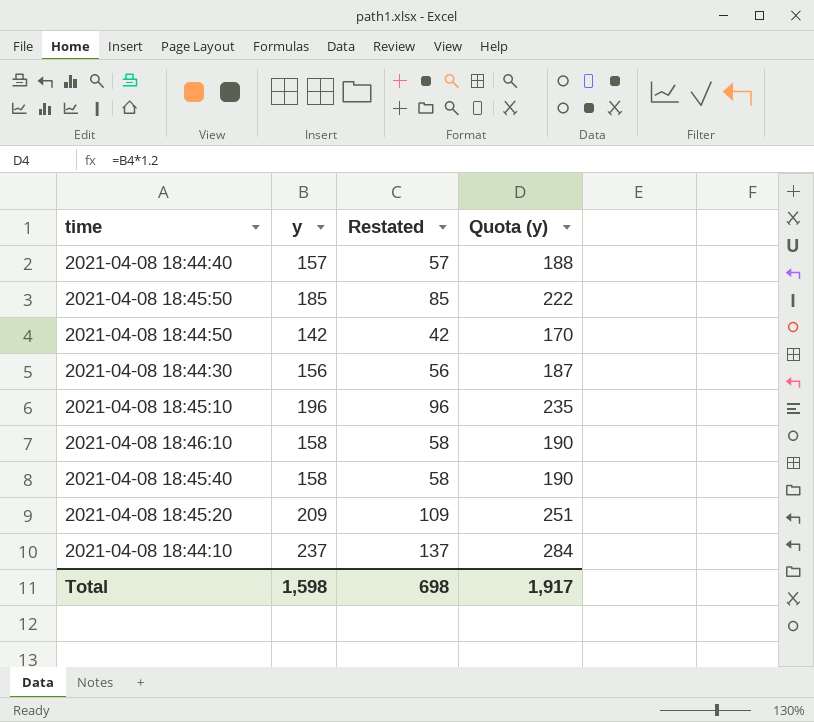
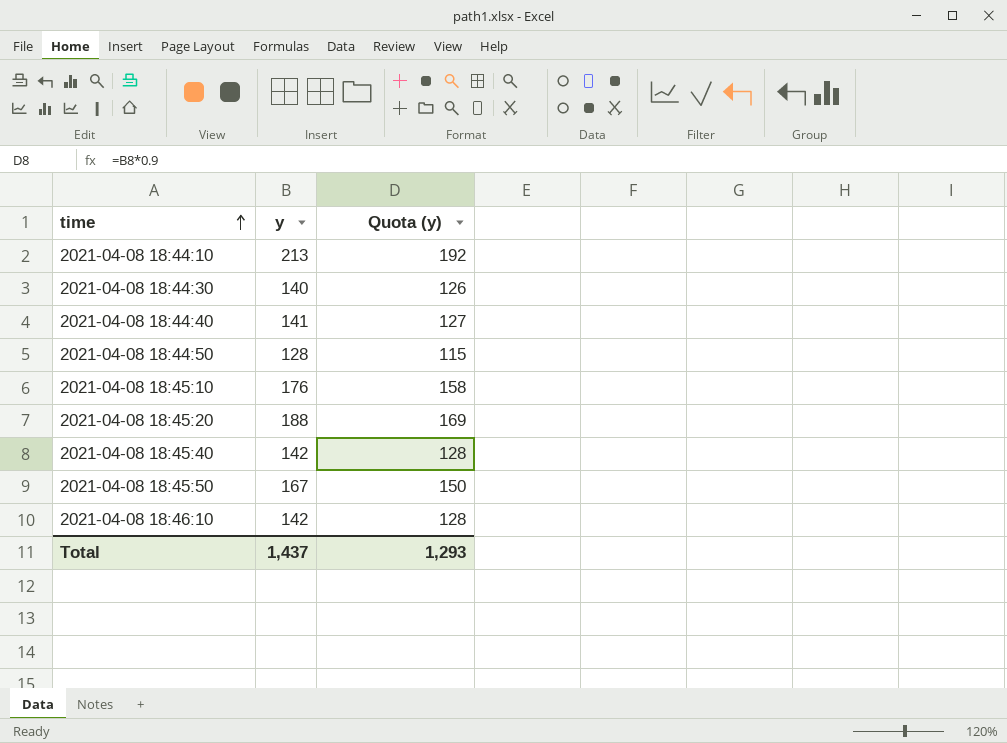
row order: none -> time ascending
column Restated | formula: [y] - 100 -> none
column Quota (y) | formula: [y] * 1.2 -> [y] * 0.9
2021-04-08 18:44:10 | y: 237 -> 213
2021-04-08 18:44:30 | y: 156 -> 140
2021-04-08 18:44:40 | y: 157 -> 141
2021-04-08 18:44:50 | y: 142 -> 128
2021-04-08 18:45:10 | y: 196 -> 176
2021-04-08 18:45:20 | y: 209 -> 188
2021-04-08 18:45:40 | y: 158 -> 142
2021-04-08 18:45:50 | y: 185 -> 167
2021-04-08 18:46:10 | y: 158 -> 142
Total | y: 1,598 -> 1,437
Total | Quota (y): 1,917 -> 1,293

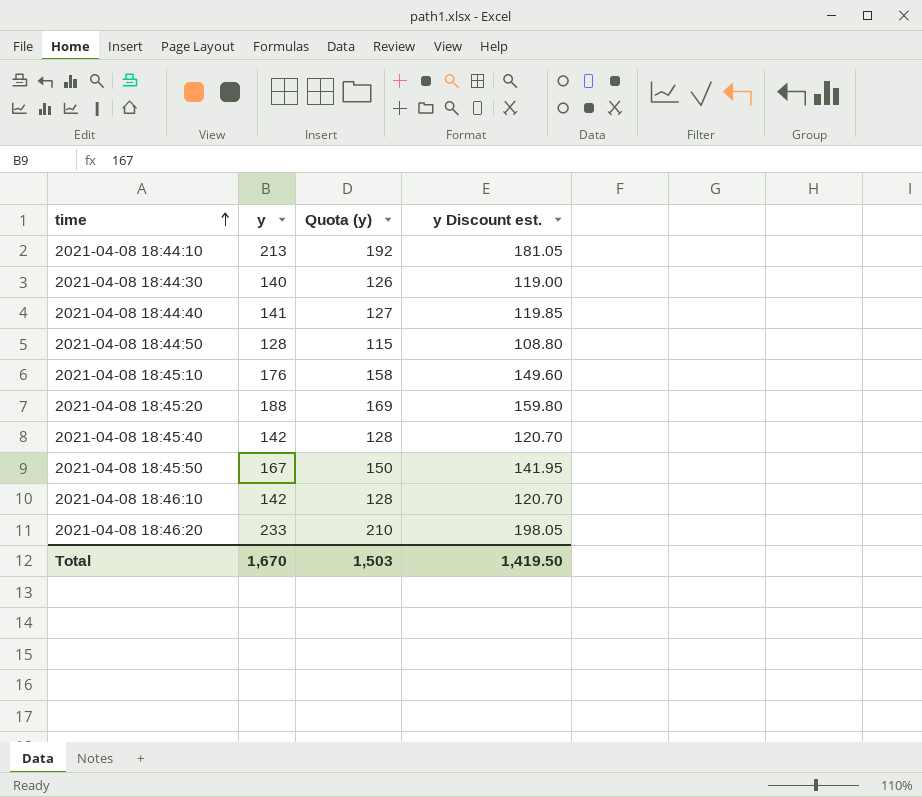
column y Discount est. | formula: none -> [y] * 0.85
row 2021-04-08 18:46:20: none -> 233 | 210 | 198.05
Total | y: 1,437 -> 1,670
Total | Quota (y): 1,293 -> 1,503

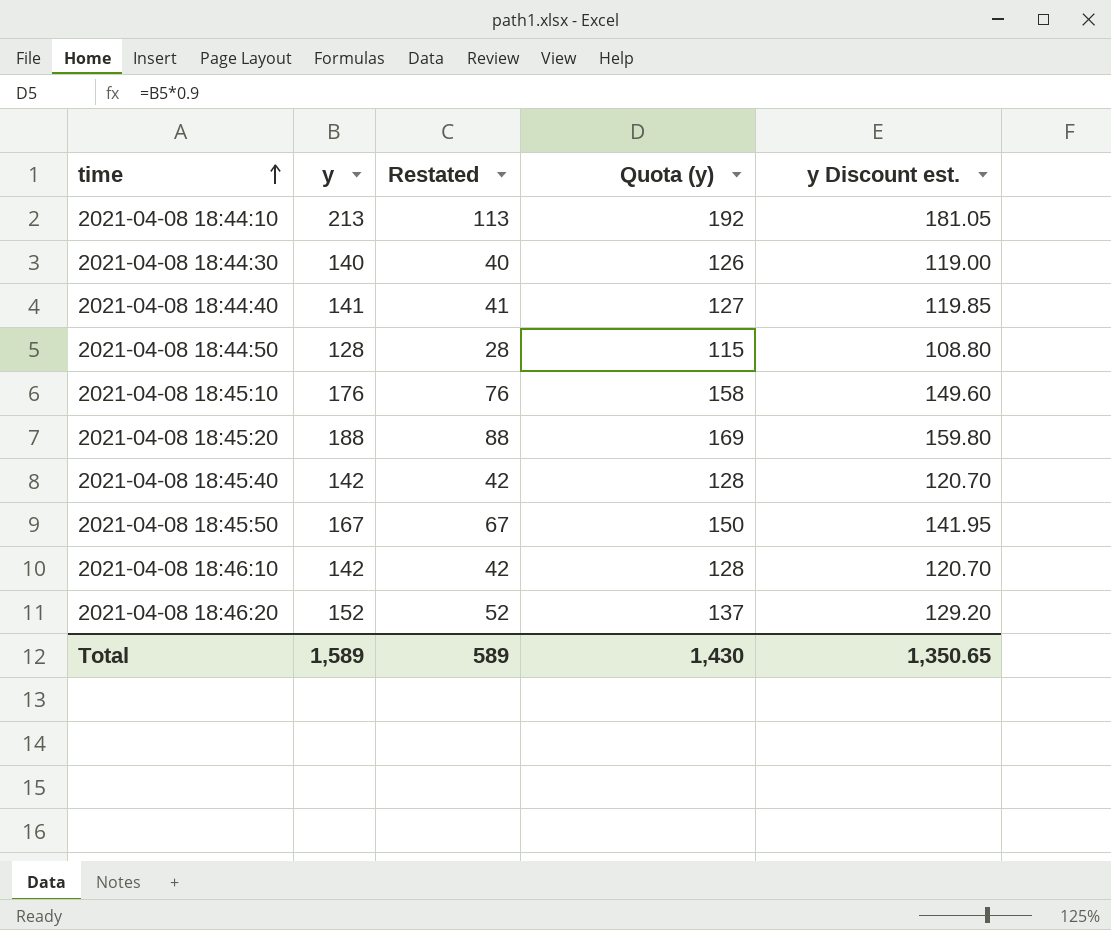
column Restated | formula: none -> [y] - 100
2021-04-08 18:46:20 | y: 233 -> 152
2021-04-08 18:46:20 | Quota (y): 210 -> 137
2021-04-08 18:46:20 | y Discount est.: 198.05 -> 129.20
Total | y: 1,670 -> 1,589
Total | Quota (y): 1,503 -> 1,430
Total | y Discount est.: 1,419.50 -> 1,350.65

